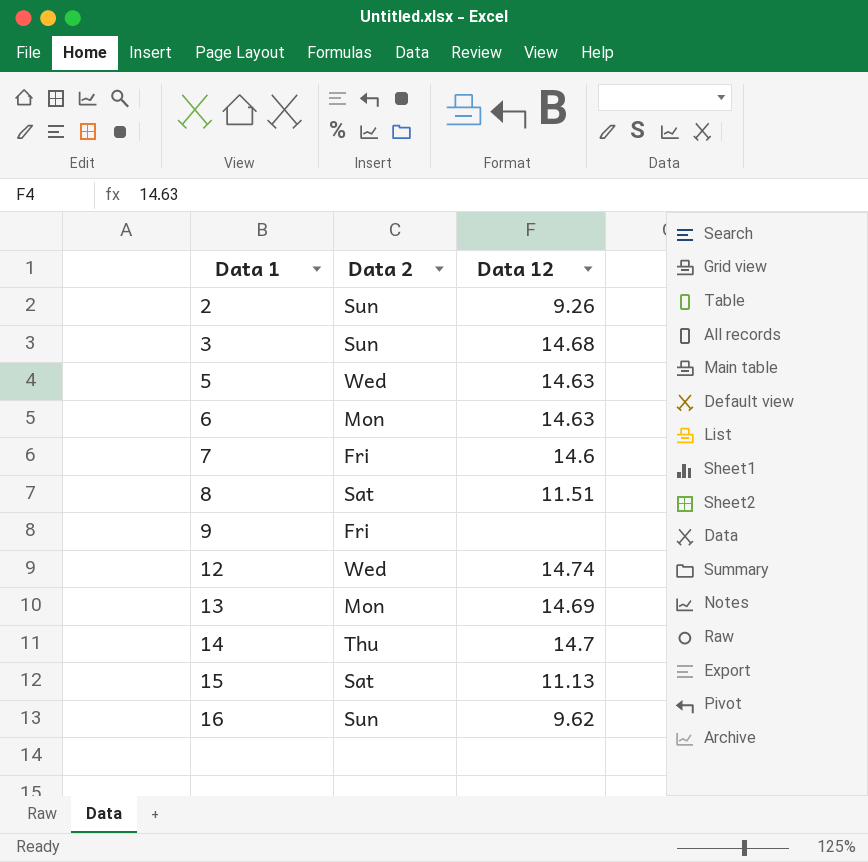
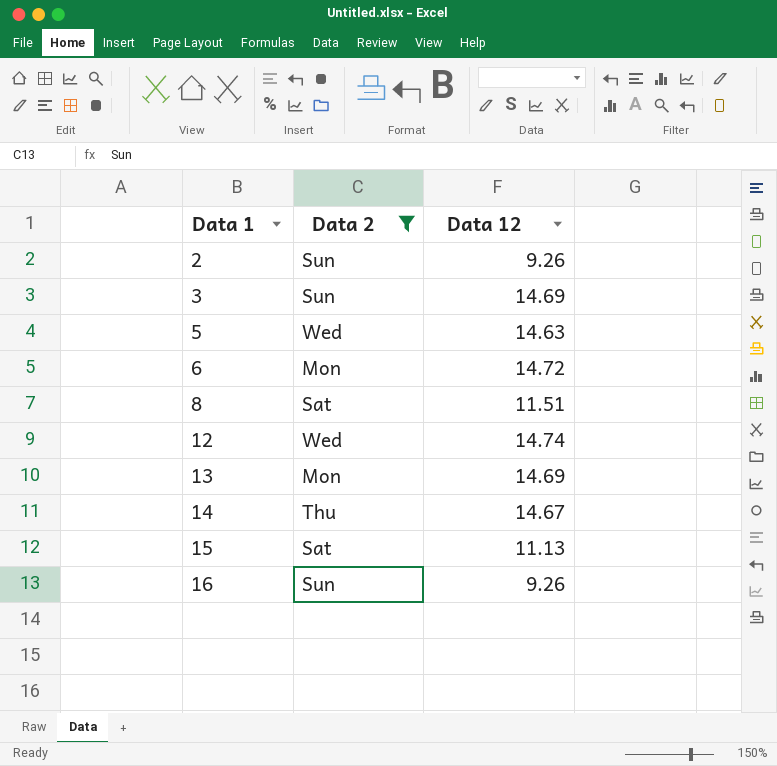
filter: none -> Data 2 != Fri
3 | Data 12: 14.68 -> 14.69
6 | Data 12: 14.63 -> 14.72
14 | Data 12: 14.7 -> 14.67
16 | Data 12: 9.62 -> 9.26

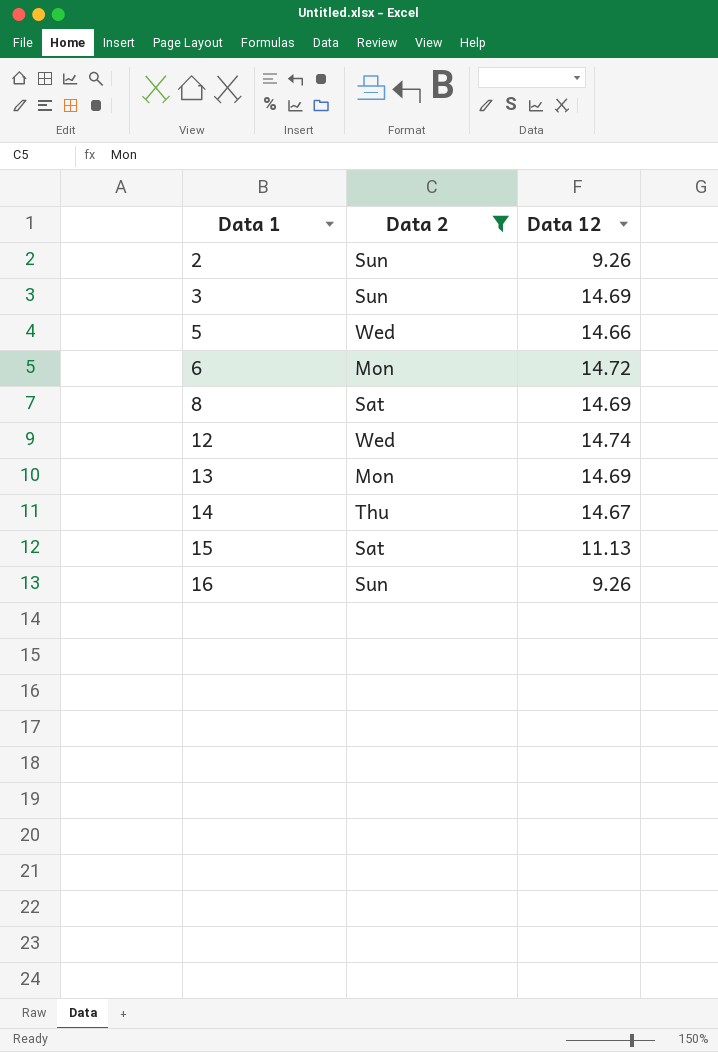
5 | Data 12: 14.63 -> 14.66
8 | Data 12: 11.51 -> 14.69

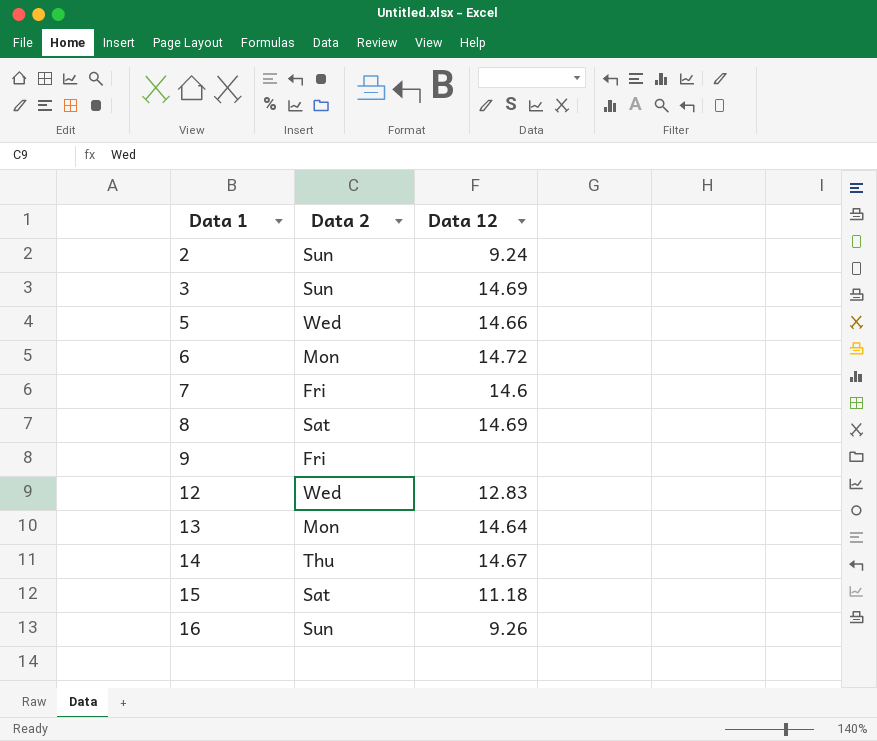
filter: Data 2 != Fri -> none
2 | Data 12: 9.26 -> 9.24
12 | Data 12: 14.74 -> 12.83
13 | Data 12: 14.69 -> 14.64
15 | Data 12: 11.13 -> 11.18

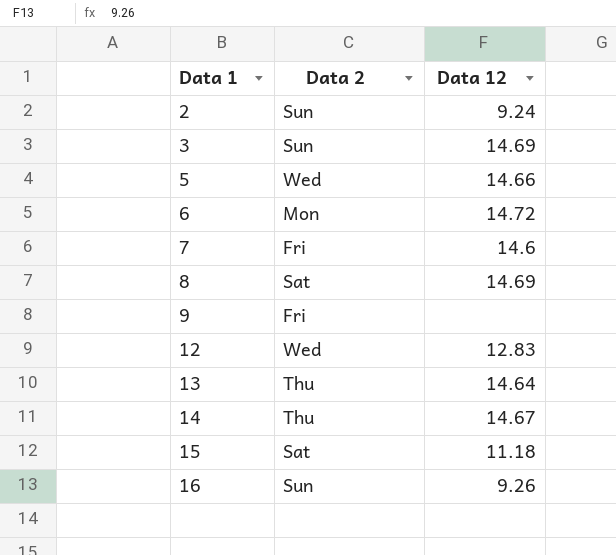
13 | Data 2: Mon -> Thu

